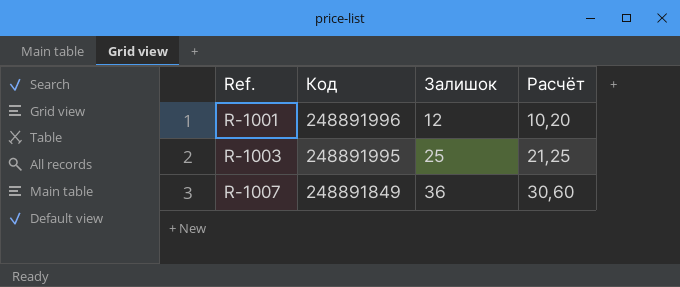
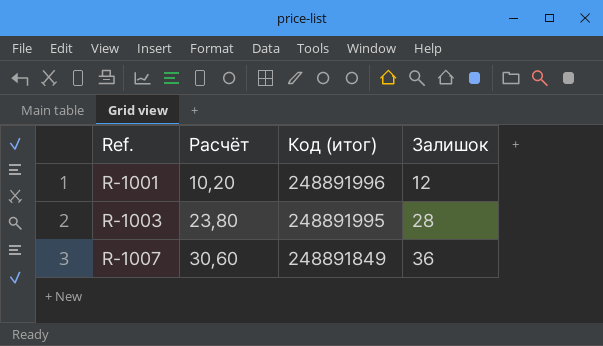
column Расчёт | position: 4 -> 2
column name: Код -> Код (итог)
R-1003 | Расчёт: 21,25 -> 23,80
R-1003 | Залишок: 25 -> 28

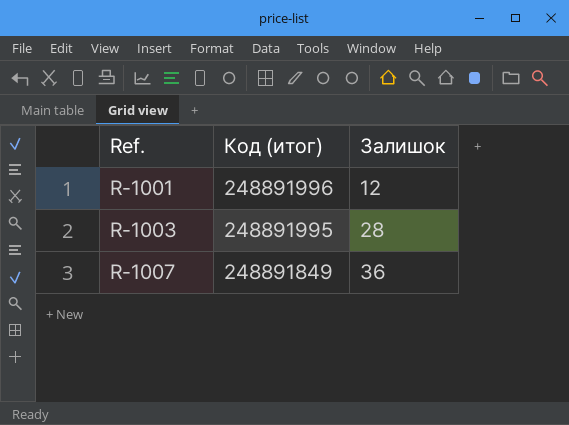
column Расчёт | formula: [Залишок] * 0,85 -> none

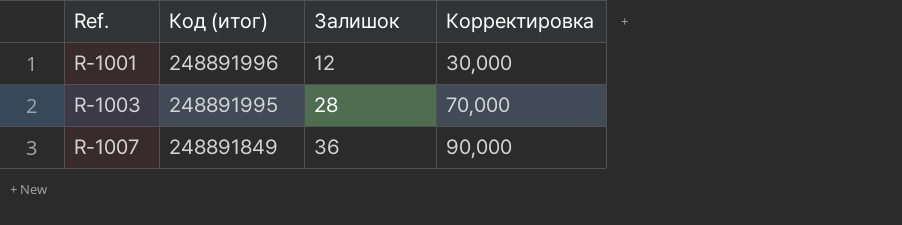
column Корректировка | formula: none -> [Залишок] * 2,5

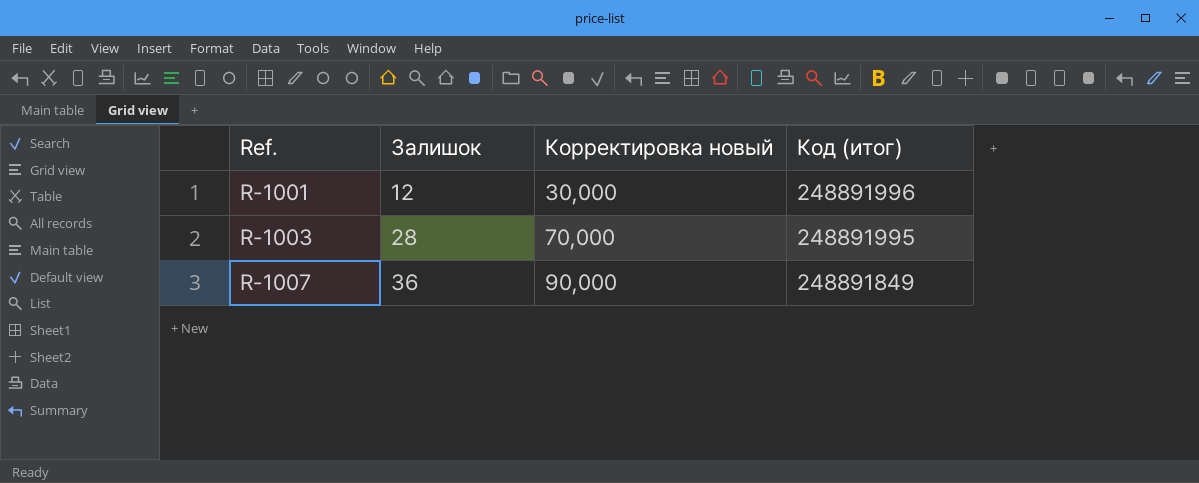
column name: Корректировка -> Корректировка новый
column Код (итог) | position: 2 -> 4

